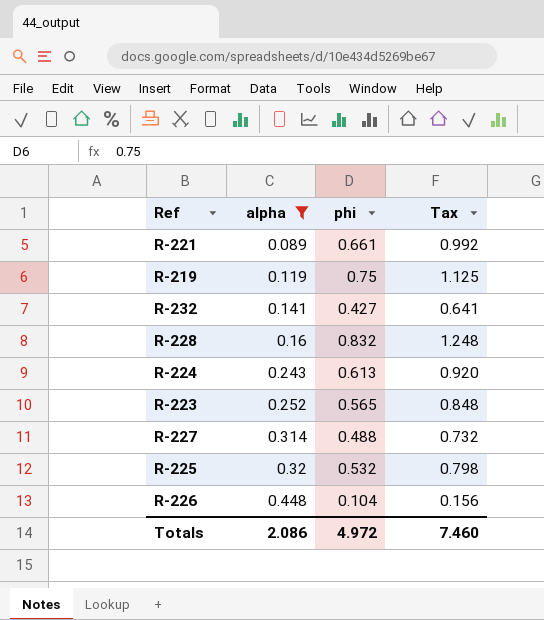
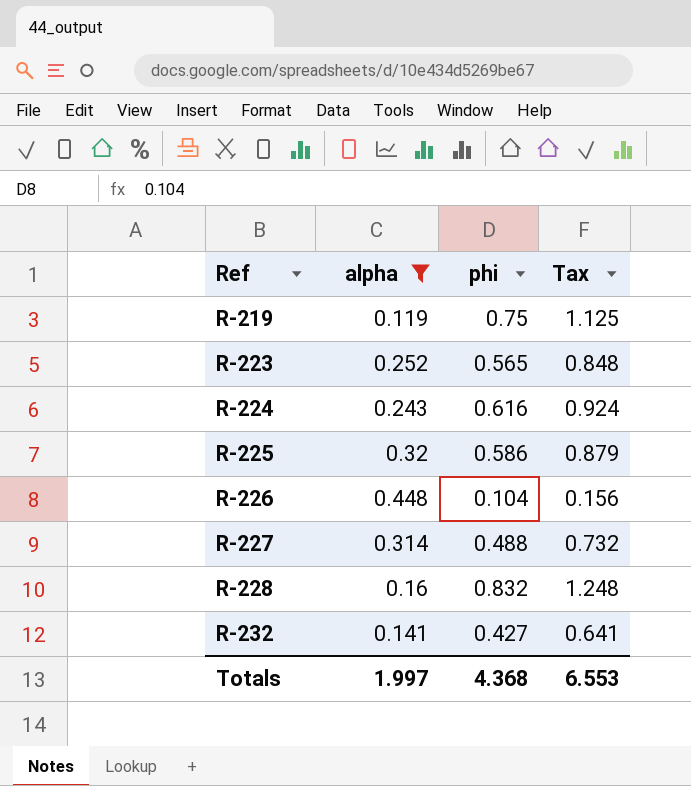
row order: alpha ascending -> Ref ascending
row R-221: 0.089 | 0.661 | 0.992 -> none
R-224 | phi: 0.613 -> 0.616
R-224 | Tax: 0.920 -> 0.924
R-225 | phi: 0.532 -> 0.586
R-225 | Tax: 0.798 -> 0.879
Totals | alpha: 2.086 -> 1.997
Totals | phi: 4.972 -> 4.368
Totals | Tax: 7.460 -> 6.553

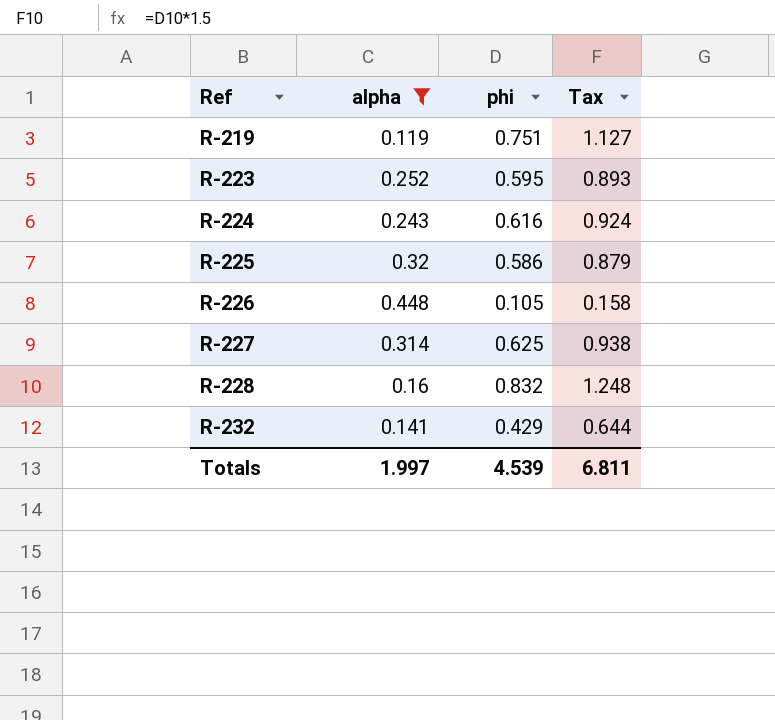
R-219 | phi: 0.75 -> 0.751
R-219 | Tax: 1.125 -> 1.127
R-223 | phi: 0.565 -> 0.595
R-223 | Tax: 0.848 -> 0.893
R-226 | phi: 0.104 -> 0.105
R-226 | Tax: 0.156 -> 0.158
R-227 | phi: 0.488 -> 0.625
R-227 | Tax: 0.732 -> 0.938
R-232 | phi: 0.427 -> 0.429
R-232 | Tax: 0.641 -> 0.644
Totals | phi: 4.368 -> 4.539
Totals | Tax: 6.553 -> 6.811

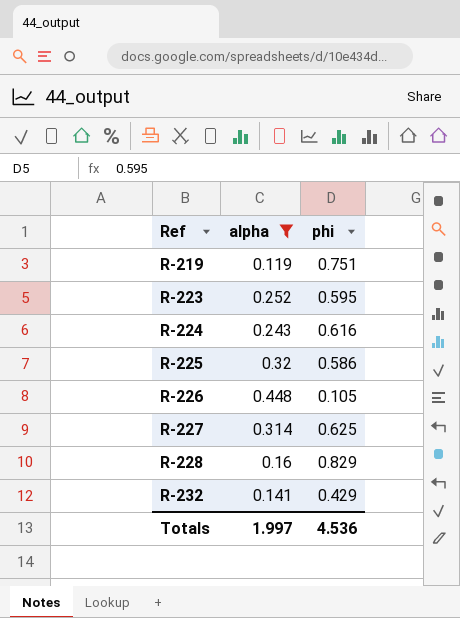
column Tax | formula: [phi] * 1.5 -> none
R-228 | phi: 0.832 -> 0.829
Totals | phi: 4.539 -> 4.536

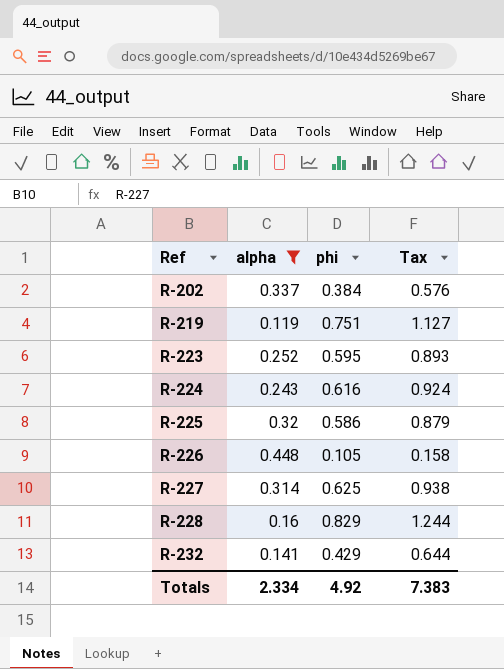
column Tax | formula: none -> [phi] * 1.5
row R-202: none -> 0.337 | 0.384 | 0.576
Totals | alpha: 1.997 -> 2.334
Totals | phi: 4.536 -> 4.92

